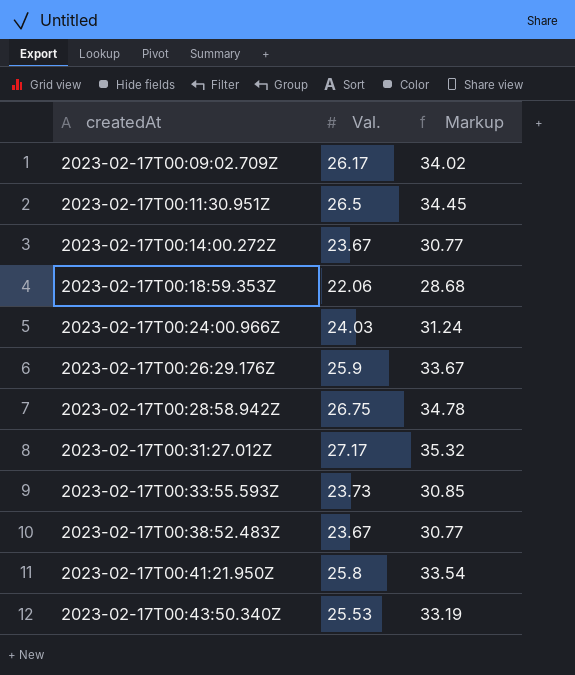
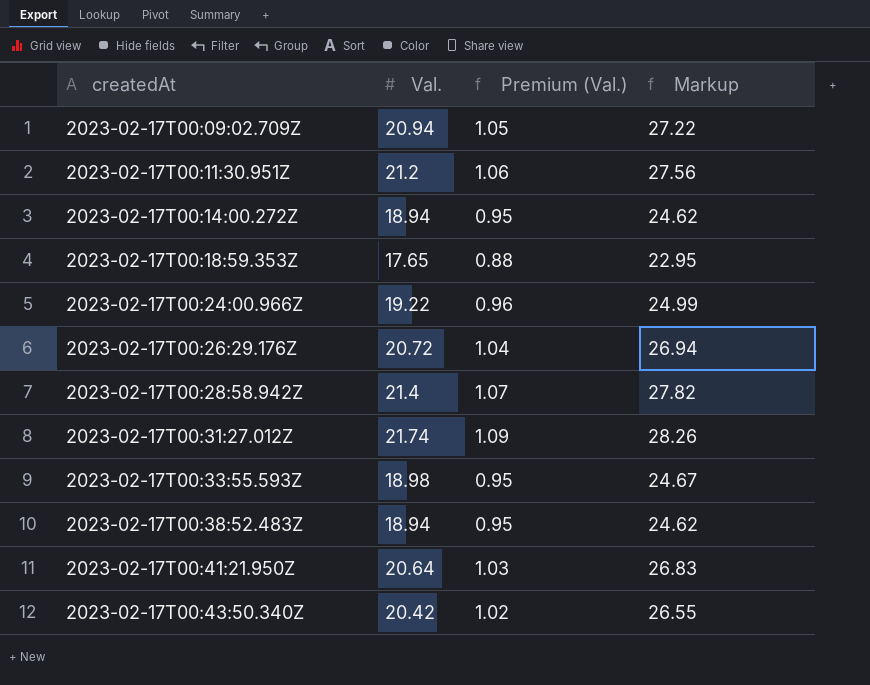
column Premium (Val.) | formula: none -> [Val.] * 0.05
2023-02-17T00:09:02.709Z | Val.: 26.17 -> 20.94
2023-02-17T00:09:02.709Z | Markup: 34.02 -> 27.22
2023-02-17T00:11:30.951Z | Val.: 26.5 -> 21.2
2023-02-17T00:11:30.951Z | Markup: 34.45 -> 27.56
2023-02-17T00:14:00.272Z | Val.: 23.67 -> 18.94
2023-02-17T00:14:00.272Z | Markup: 30.77 -> 24.62
2023-02-17T00:18:59.353Z | Val.: 22.06 -> 17.65
2023-02-17T00:18:59.353Z | Markup: 28.68 -> 22.95
2023-02-17T00:24:00.966Z | Val.: 24.03 -> 19.22
2023-02-17T00:24:00.966Z | Markup: 31.24 -> 24.99
2023-02-17T00:26:29.176Z | Val.: 25.9 -> 20.72
2023-02-17T00:26:29.176Z | Markup: 33.67 -> 26.94
2023-02-17T00:28:58.942Z | Val.: 26.75 -> 21.4
2023-02-17T00:28:58.942Z | Markup: 34.78 -> 27.82
2023-02-17T00:31:27.012Z | Val.: 27.17 -> 21.74
2023-02-17T00:31:27.012Z | Markup: 35.32 -> 28.26
2023-02-17T00:33:55.593Z | Val.: 23.73 -> 18.98
2023-02-17T00:33:55.593Z | Markup: 30.85 -> 24.67
2023-02-17T00:38:52.483Z | Val.: 23.67 -> 18.94
2023-02-17T00:38:52.483Z | Markup: 30.77 -> 24.62
2023-02-17T00:41:21.950Z | Val.: 25.8 -> 20.64
2023-02-17T00:41:21.950Z | Markup: 33.54 -> 26.83
2023-02-17T00:43:50.340Z | Val.: 25.53 -> 20.42
2023-02-17T00:43:50.340Z | Markup: 33.19 -> 26.55

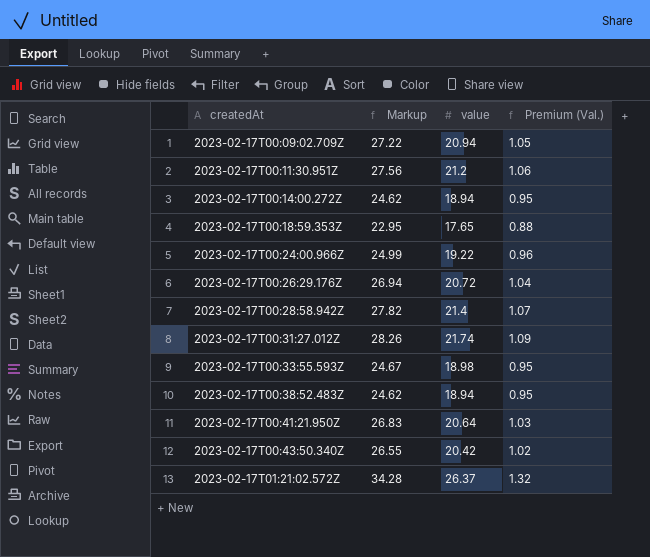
column Markup | position: 4 -> 2
column name: Val. -> value
row 2023-02-17T01:21:02.572Z: none -> 34.28 | 26.37 | 1.32

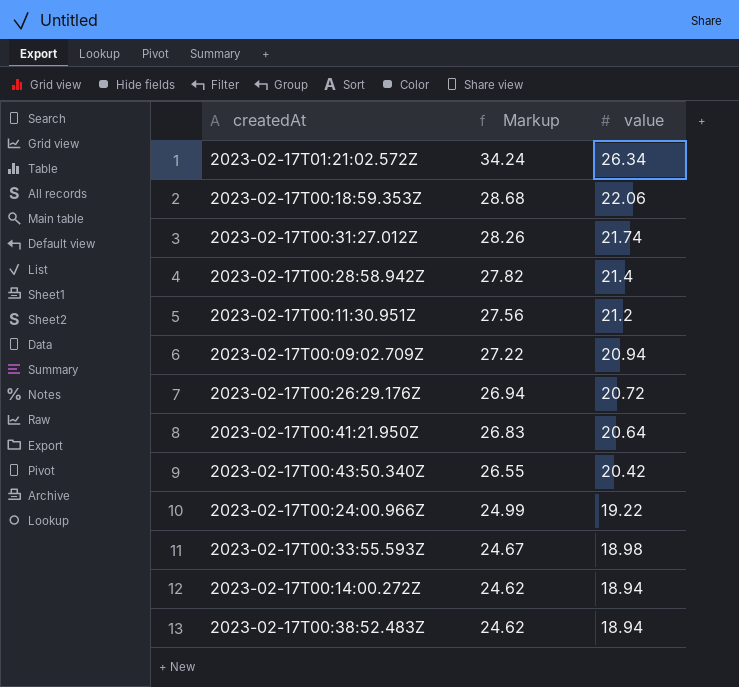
row order: createdAt ascending -> Markup descending
column Premium (Val.) | formula: [value] * 0.05 -> none
2023-02-17T01:21:02.572Z | Markup: 34.28 -> 34.24
2023-02-17T01:21:02.572Z | value: 26.37 -> 26.34
2023-02-17T00:18:59.353Z | Markup: 22.95 -> 28.68
2023-02-17T00:18:59.353Z | value: 17.65 -> 22.06

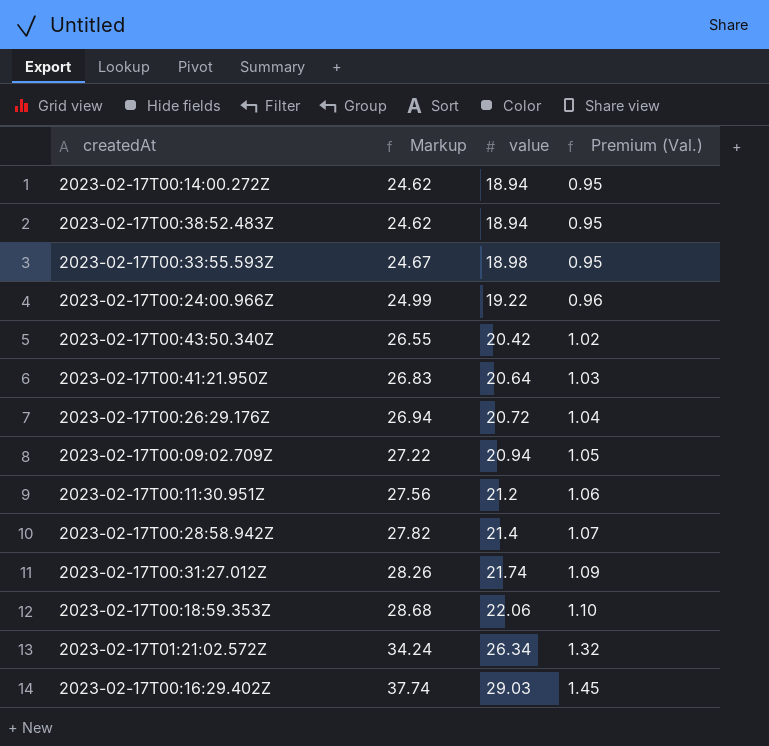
row order: Markup descending -> Markup ascending
column Premium (Val.) | formula: none -> [value] * 0.05
row 2023-02-17T00:16:29.402Z: none -> 37.74 | 29.03 | 1.45

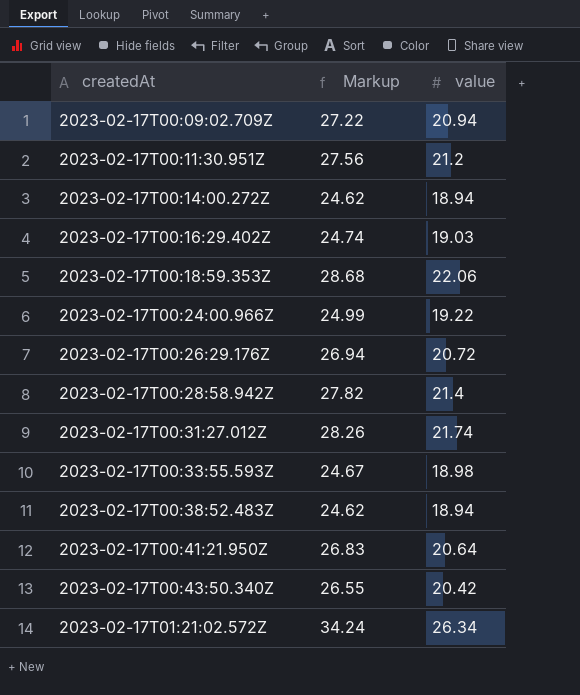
row order: Markup ascending -> createdAt ascending
column Premium (Val.) | formula: [value] * 0.05 -> none
2023-02-17T00:16:29.402Z | Markup: 37.74 -> 24.74
2023-02-17T00:16:29.402Z | value: 29.03 -> 19.03

